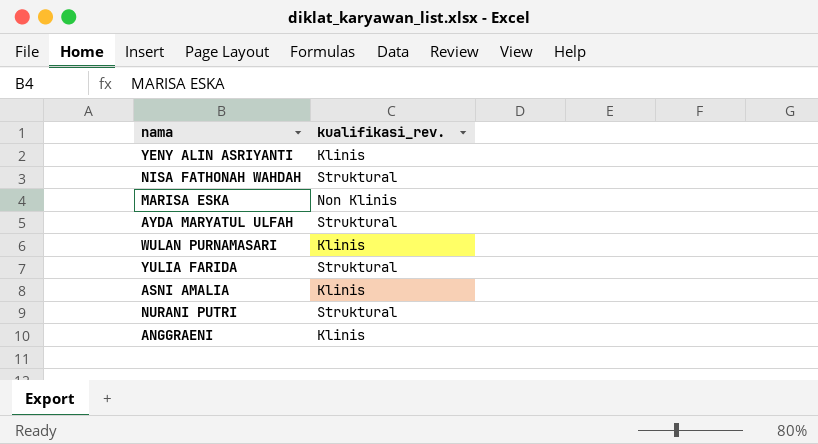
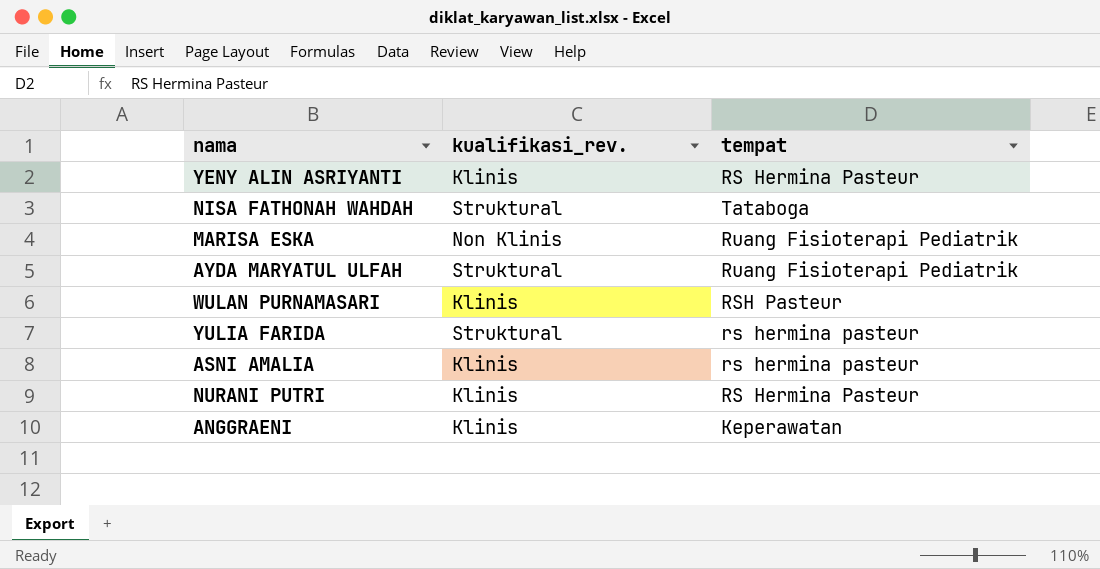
column tempat | position: none -> 3
NURANI PUTRI | kualifikasi_rev.: Struktural -> Klinis

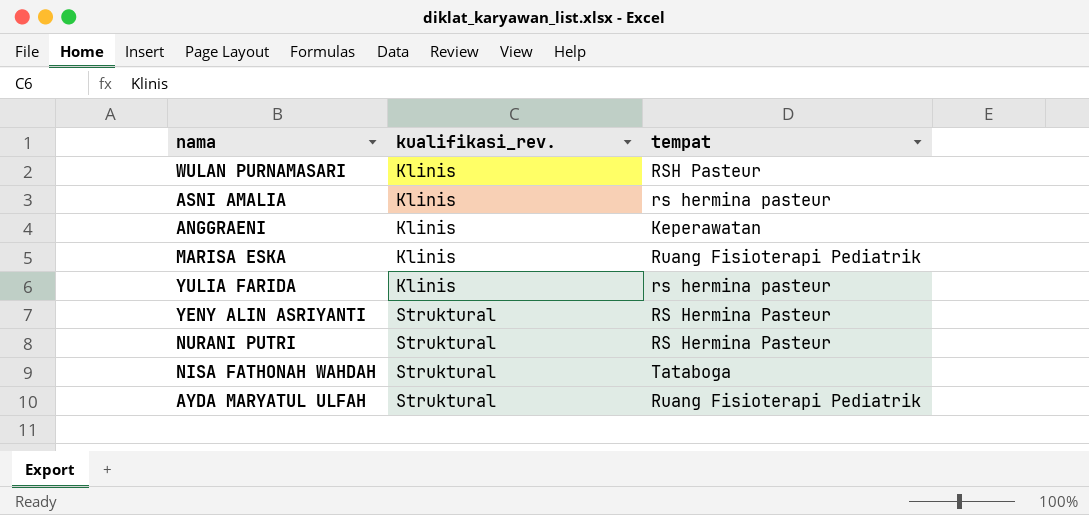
row order: none -> kualifikasi_rev. ascending
MARISA ESKA | kualifikasi_rev.: Non Klinis -> Klinis
YULIA FARIDA | kualifikasi_rev.: Struktural -> Klinis
YENY ALIN ASRIYANTI | kualifikasi_rev.: Klinis -> Struktural
NURANI PUTRI | kualifikasi_rev.: Klinis -> Struktural

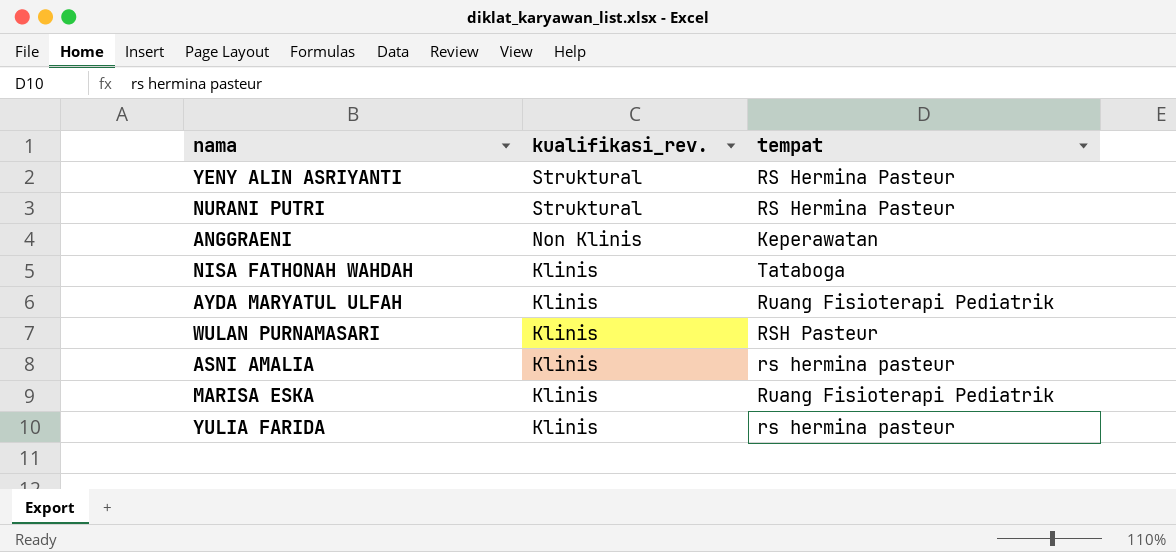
row order: kualifikasi_rev. ascending -> kualifikasi_rev. descending
ANGGRAENI | kualifikasi_rev.: Klinis -> Non Klinis
NISA FATHONAH WAHDAH | kualifikasi_rev.: Struktural -> Klinis
AYDA MARYATUL ULFAH | kualifikasi_rev.: Struktural -> Klinis

